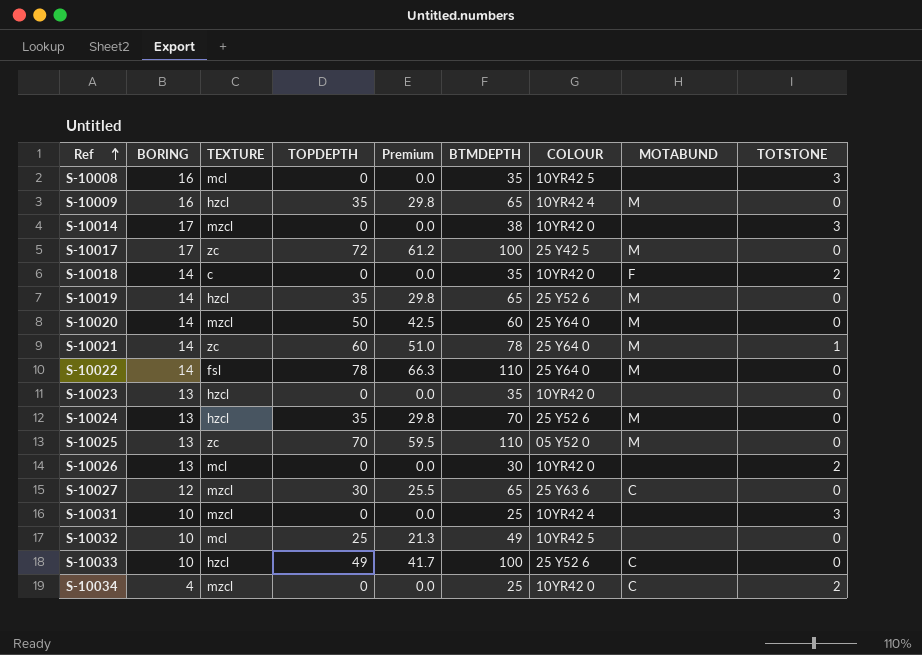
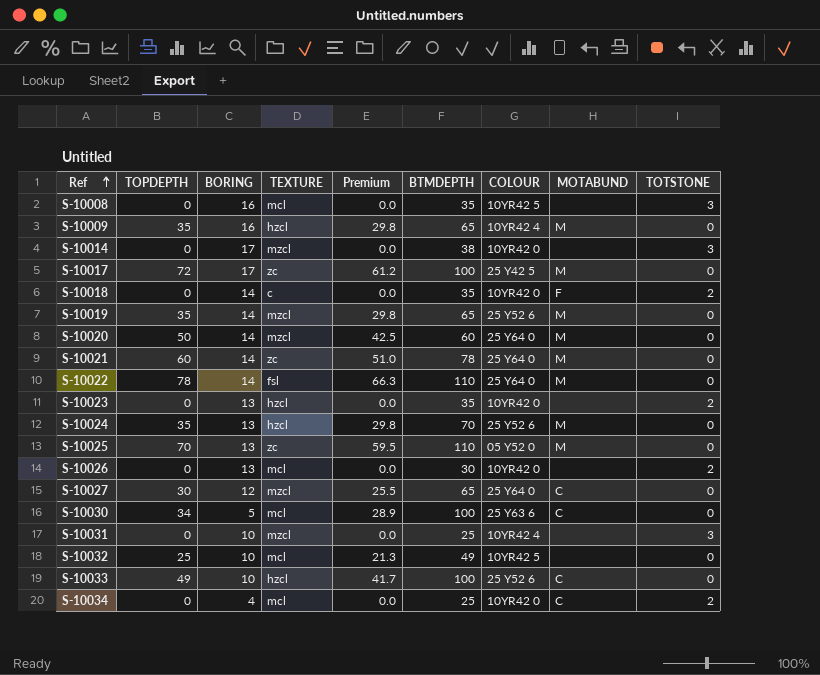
column TOPDEPTH | position: 4 -> 2
S-10019 | TEXTURE: hzcl -> mzcl
S-10021 | TOTSTONE: 1 -> 0
S-10023 | TOTSTONE: 0 -> 2
S-10027 | COLOUR: 25 Y63 6 -> 25 Y64 0
row S-10030: none -> 34 | 5 | mcl | 28.9 | 100 | 25 Y63 6 | C | 0
S-10034 | TEXTURE: mzcl -> mcl

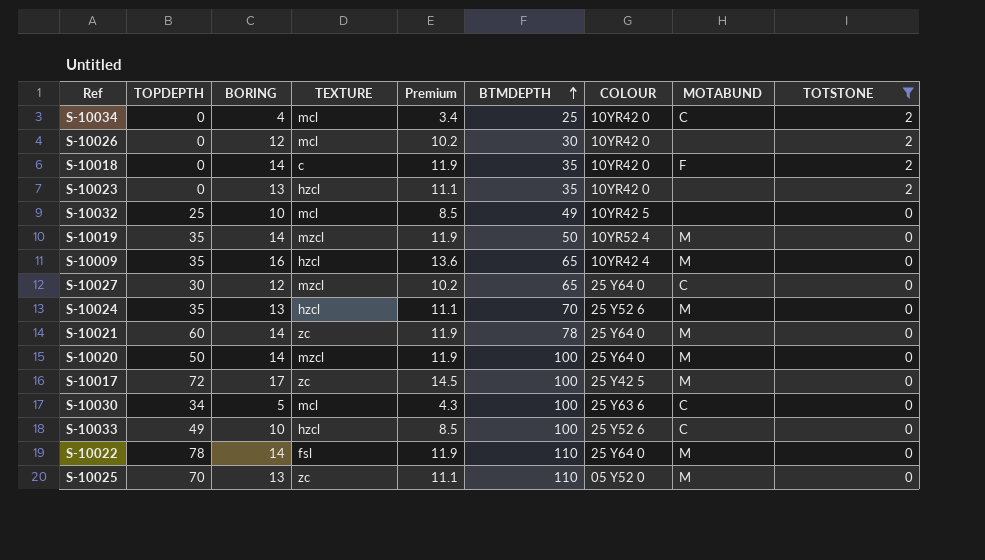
filter: none -> TOTSTONE != 3
row order: Ref ascending -> BTMDEPTH ascending
column Premium | formula: [TOPDEPTH] * 0.85 -> [BORING] * 0.85
S-10026 | BORING: 13 -> 12
S-10019 | BTMDEPTH: 65 -> 50
S-10019 | COLOUR: 25 Y52 6 -> 10YR52 4
S-10020 | BTMDEPTH: 60 -> 100

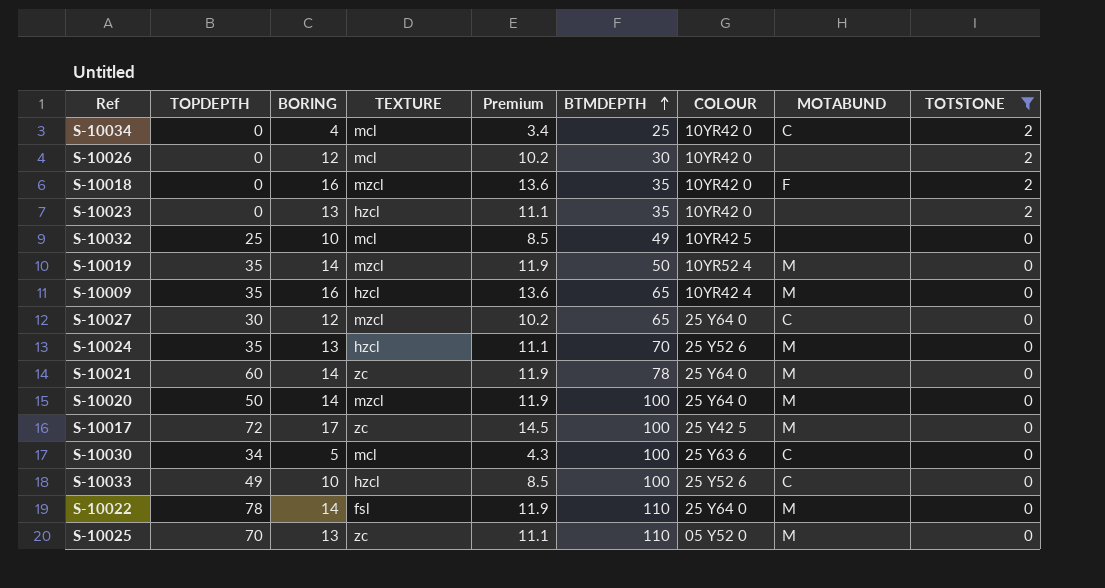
S-10018 | BORING: 14 -> 16
S-10018 | TEXTURE: c -> mzcl
S-10018 | Premium: 11.9 -> 13.6

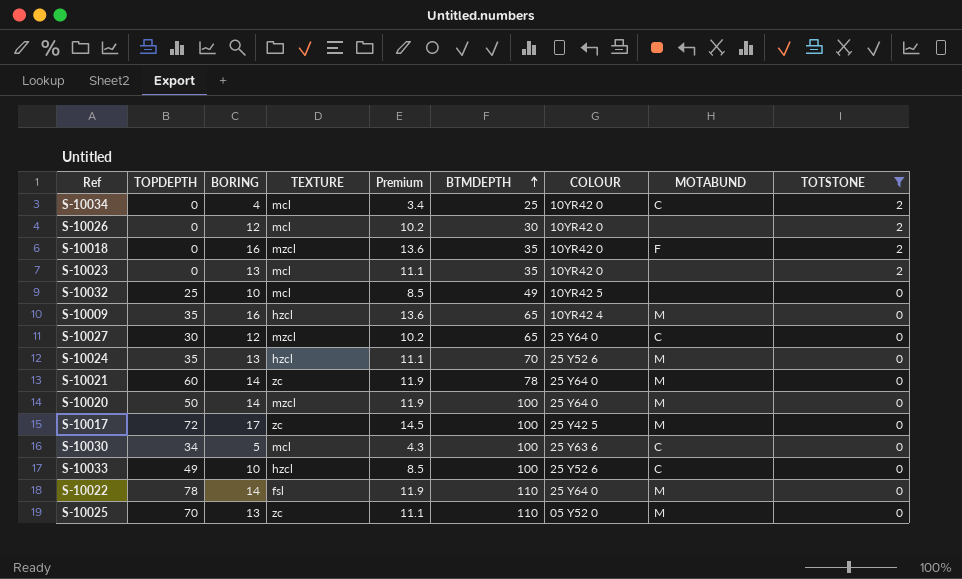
row S-10019: 35 | 14 | mzcl | 11.9 | 50 | 10YR52 4 | M | 0 -> none
S-10023 | TEXTURE: hzcl -> mcl

